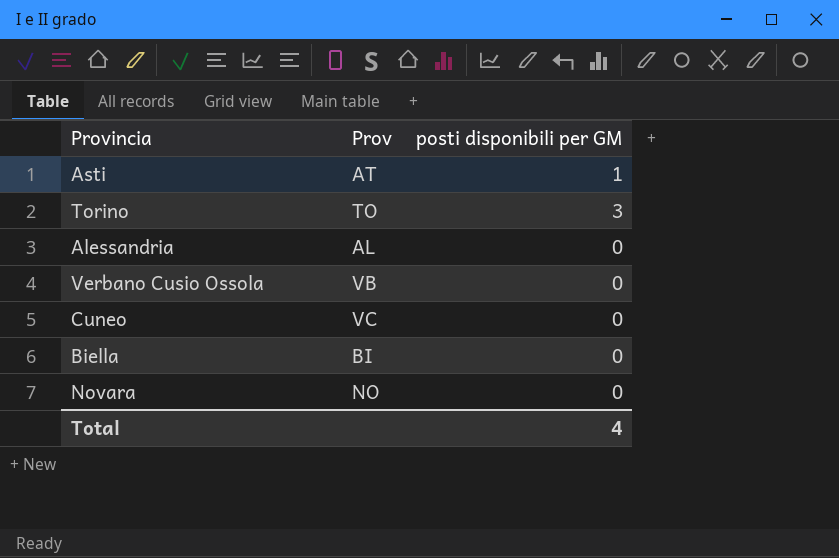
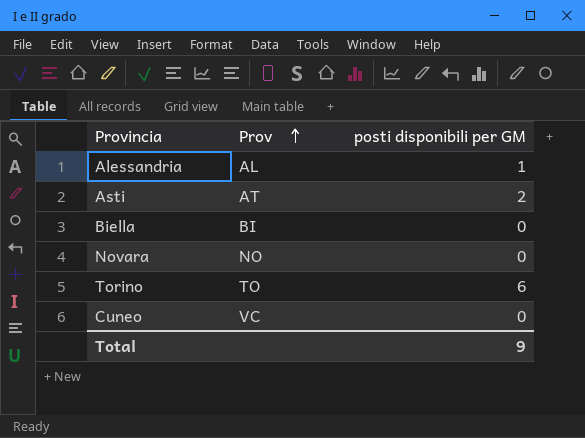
row order: none -> Prov ascending
row Verbano Cusio Ossola: VB | 0 -> none
Alessandria | posti disponibili per GM: 0 -> 1
Asti | posti disponibili per GM: 1 -> 2
Torino | posti disponibili per GM: 3 -> 6
Total | posti disponibili per GM: 4 -> 9

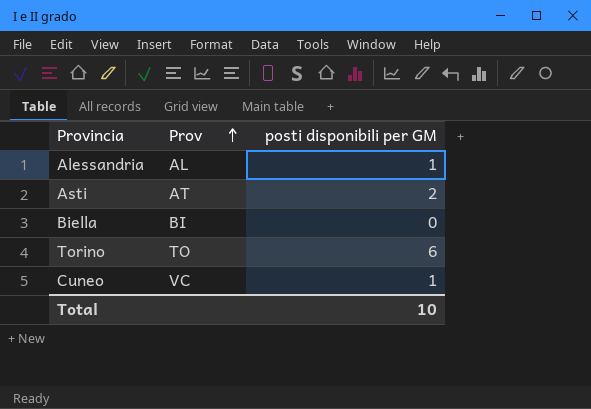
row Novara: NO | 0 -> none
Cuneo | posti disponibili per GM: 0 -> 1
Total | posti disponibili per GM: 9 -> 10

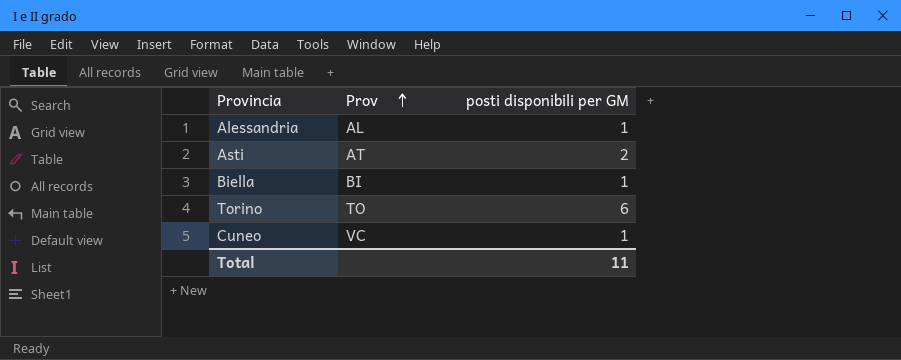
Biella | posti disponibili per GM: 0 -> 1
Total | posti disponibili per GM: 10 -> 11

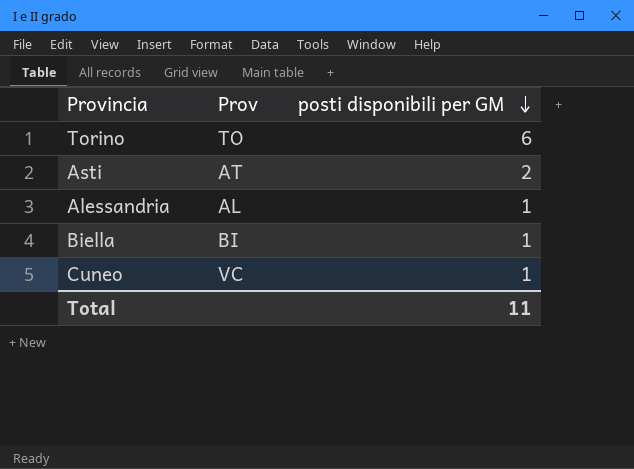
row order: Prov ascending -> posti disponibili per GM descending

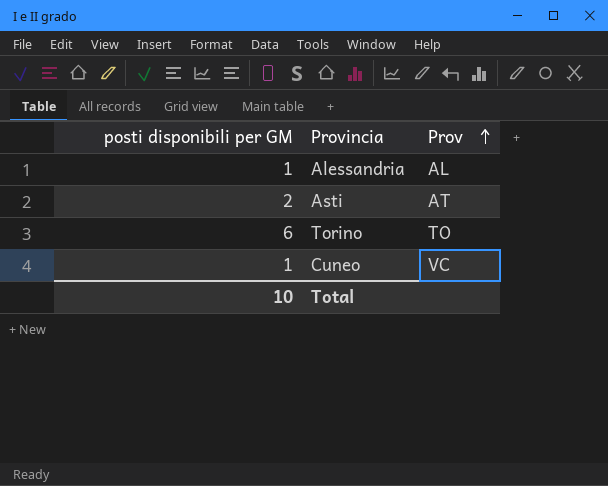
row order: posti disponibili per GM descending -> Prov ascending
column posti disponibili per GM | position: 3 -> 1
row Biella: BI | 1 -> none
Total | posti disponibili per GM: 11 -> 10

